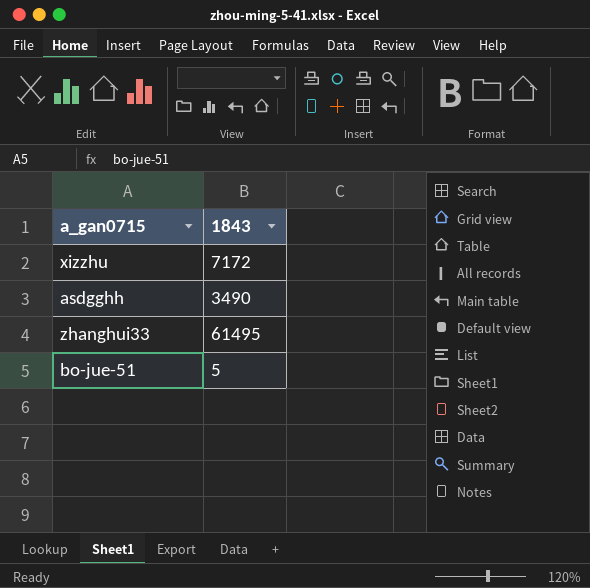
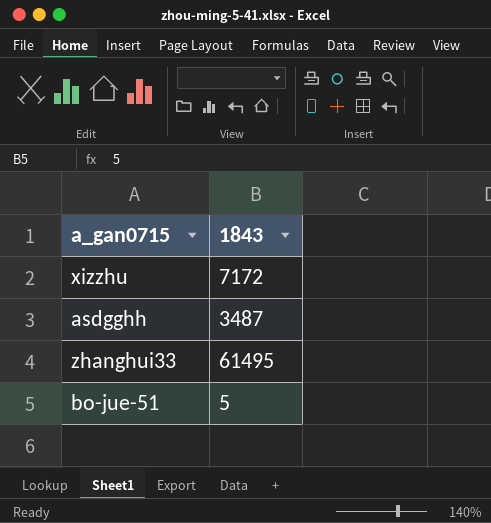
asdgghh | 1843: 3490 -> 3487

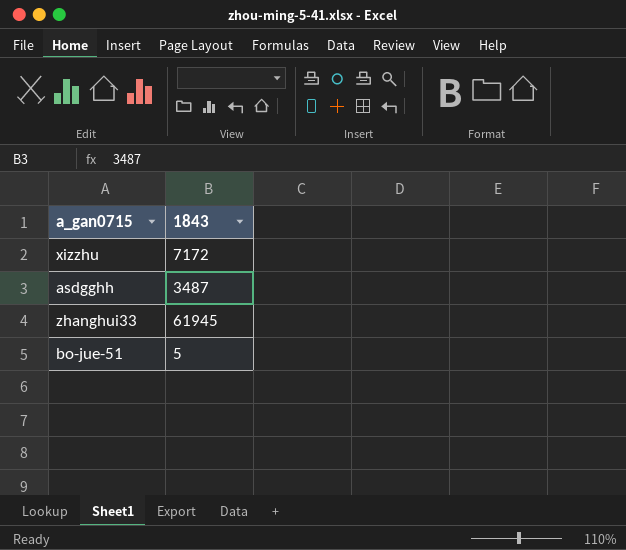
zhanghui33 | 1843: 61495 -> 61945

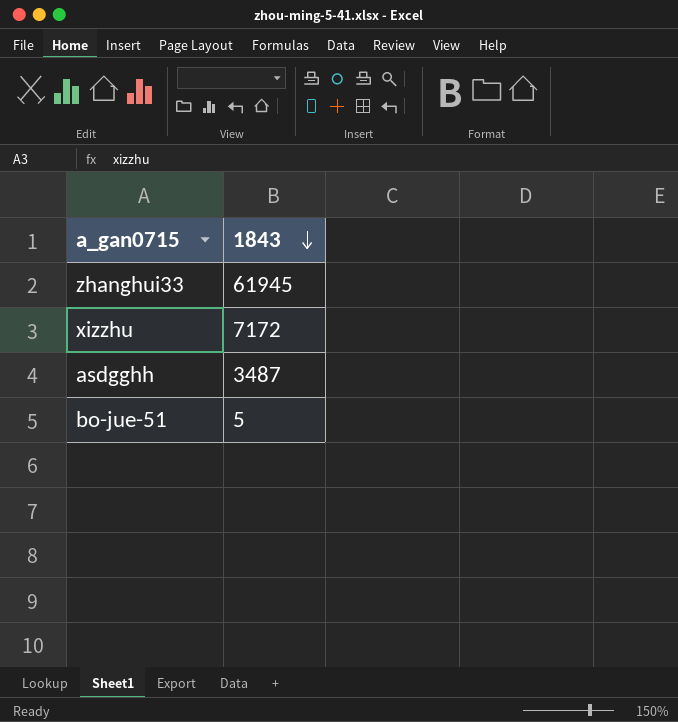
row order: none -> 1843 descending

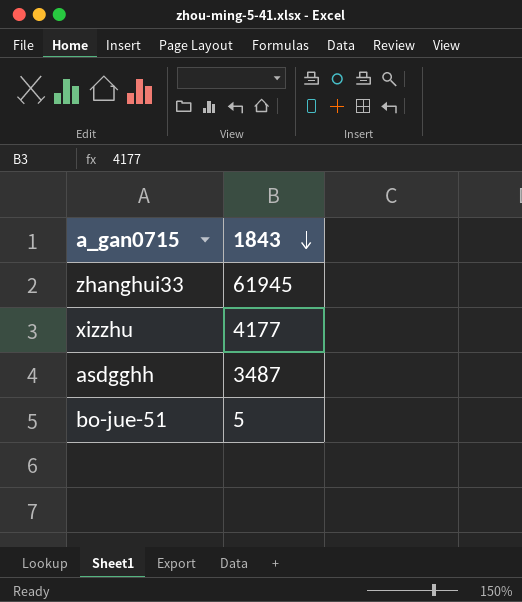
xizzhu | 1843: 7172 -> 4177

